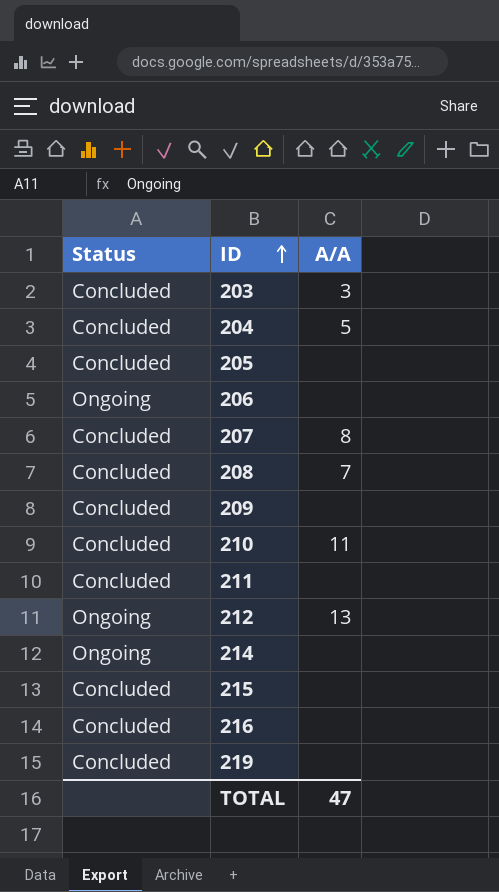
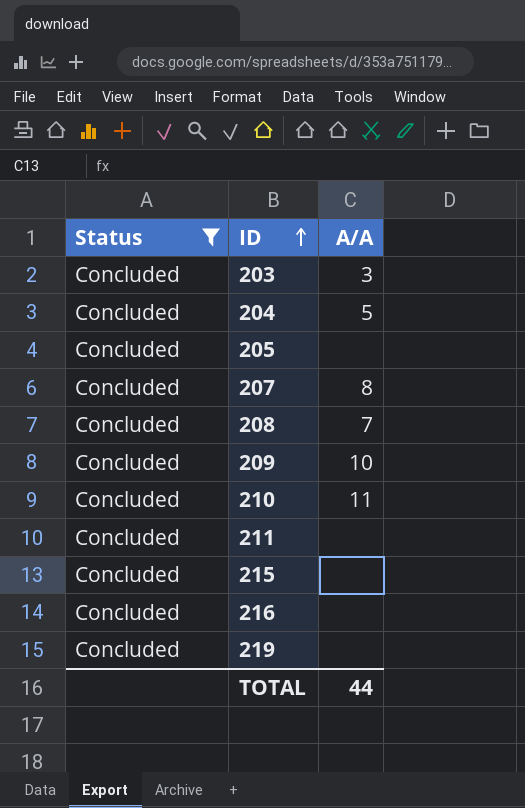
filter: none -> Status = Concluded
209 | A/A: none -> 10
TOTAL | A/A: 47 -> 44

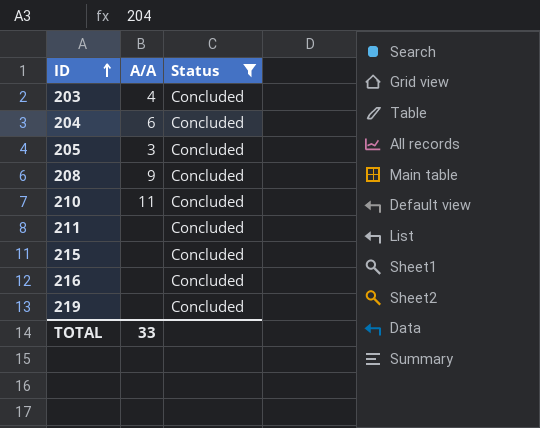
column Status | position: 1 -> 3
row 207: Concluded | 8 -> none
row 209: Concluded | 10 -> none
203 | A/A: 3 -> 4
204 | A/A: 5 -> 6
205 | A/A: none -> 3
208 | A/A: 7 -> 9
TOTAL | A/A: 44 -> 33

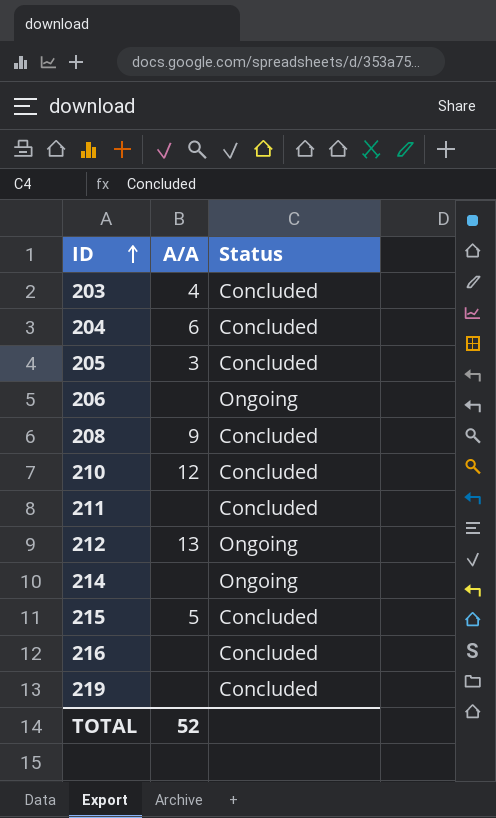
filter: Status = Concluded -> none
210 | A/A: 11 -> 12
215 | A/A: none -> 5
TOTAL | A/A: 33 -> 52

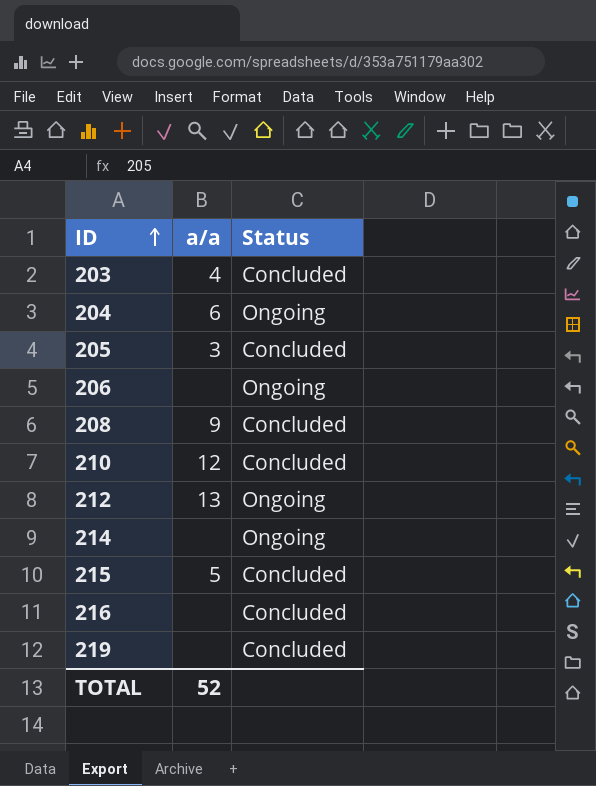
column name: A/A -> a/a
row 211: none | Concluded -> none
204 | Status: Concluded -> Ongoing

